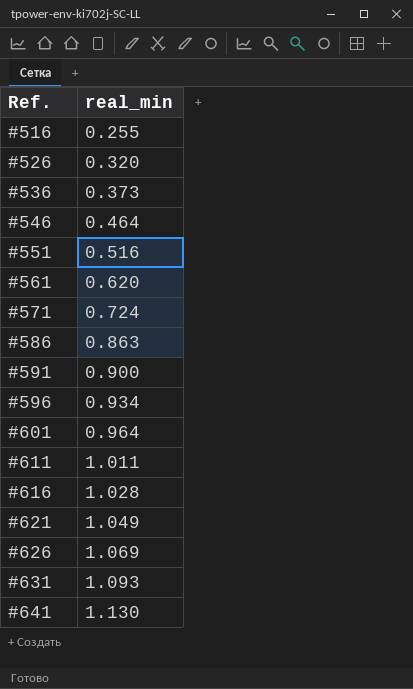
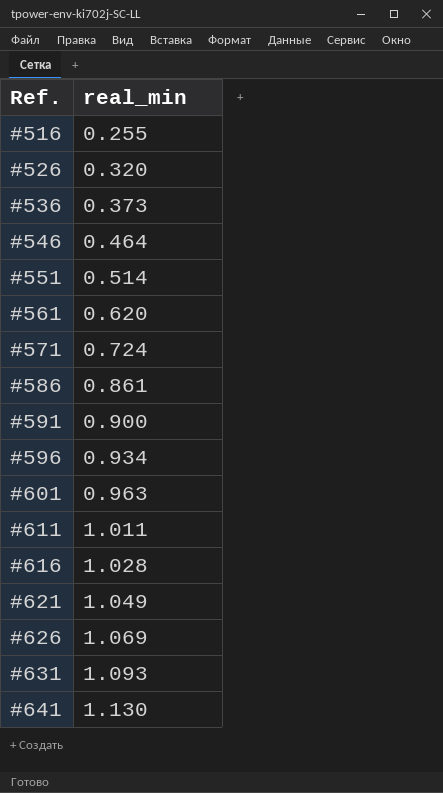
#551 | real_min: 0.516 -> 0.514
#586 | real_min: 0.863 -> 0.861
#601 | real_min: 0.964 -> 0.963

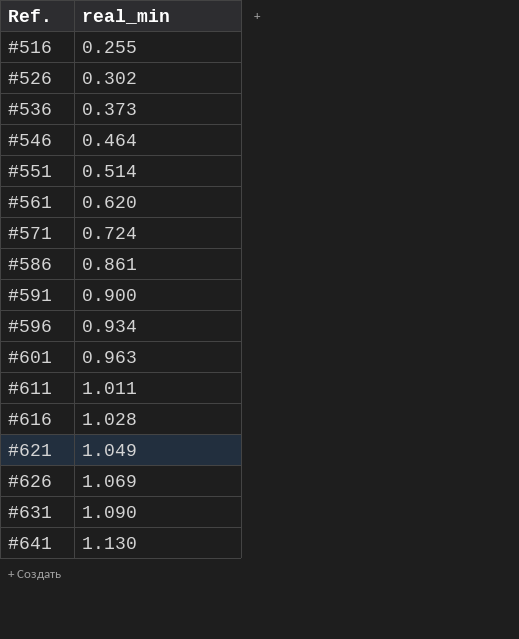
#526 | real_min: 0.320 -> 0.302
#631 | real_min: 1.093 -> 1.090

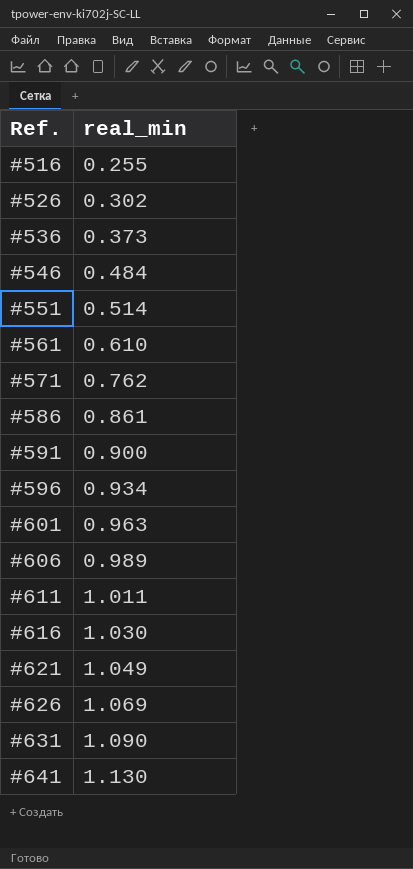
#546 | real_min: 0.464 -> 0.484
#561 | real_min: 0.620 -> 0.610
#571 | real_min: 0.724 -> 0.762
row #606: none -> 0.989
#616 | real_min: 1.028 -> 1.030

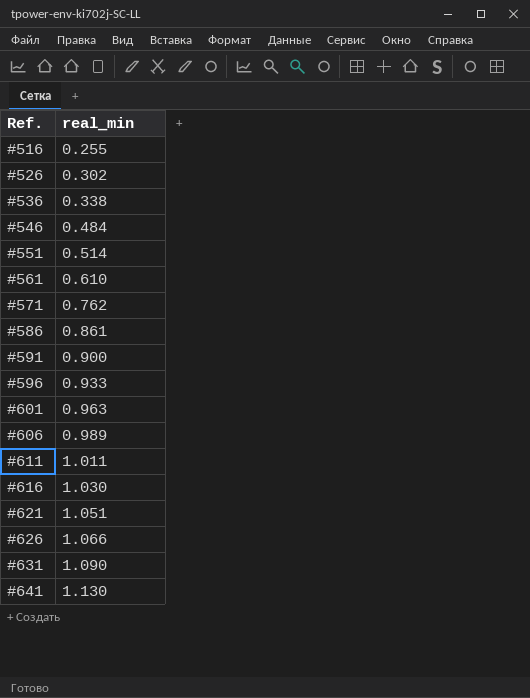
#536 | real_min: 0.373 -> 0.338
#596 | real_min: 0.934 -> 0.933
#621 | real_min: 1.049 -> 1.051
#626 | real_min: 1.069 -> 1.066

